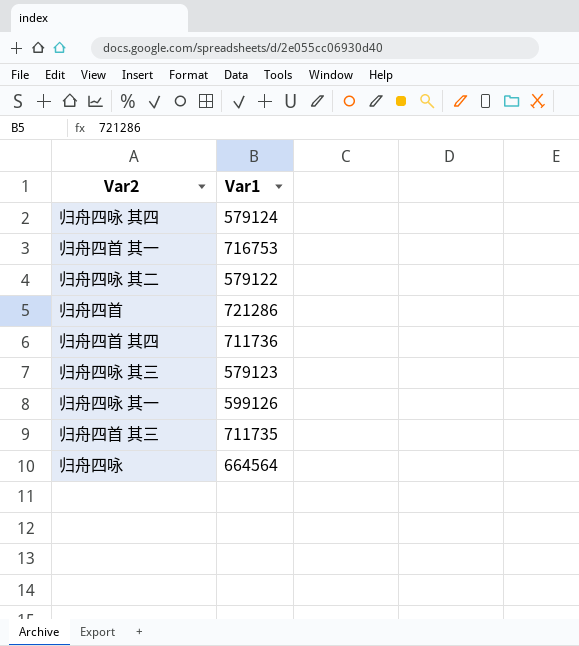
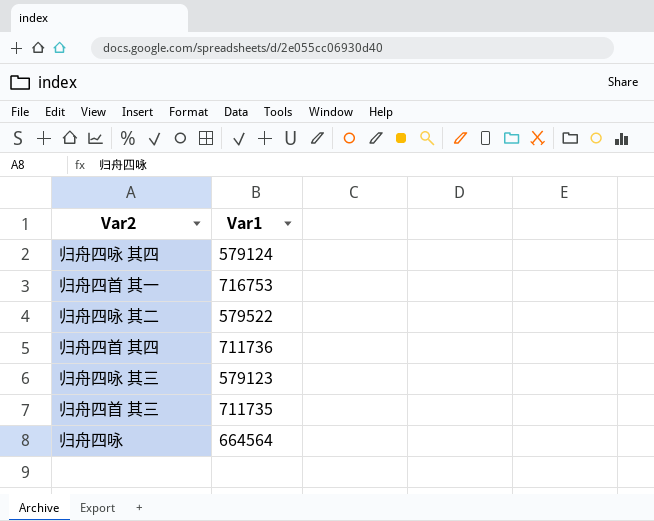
row 归舟四首: 721286 -> none
row 归舟四咏 其一: 599126 -> none
归舟四咏 其二 | Var1: 579122 -> 579522

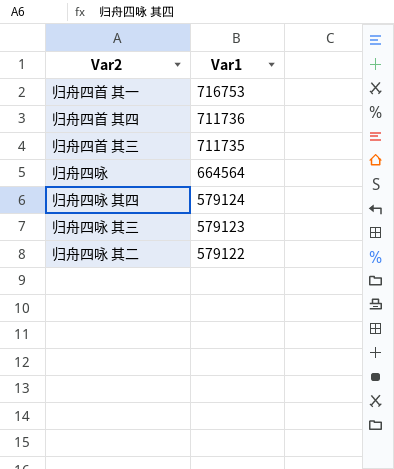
row order: none -> Var1 descending
归舟四咏 其二 | Var1: 579522 -> 579122

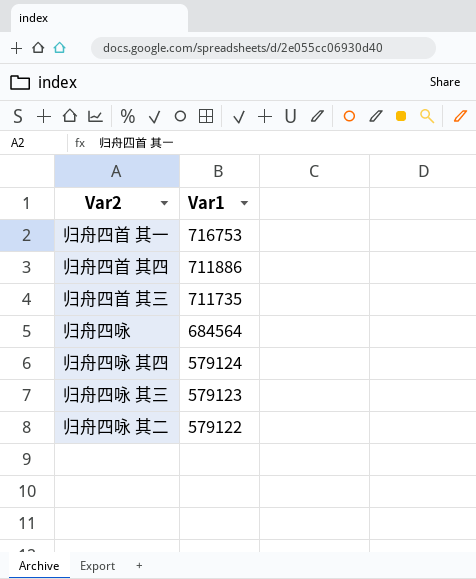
归舟四首 其四 | Var1: 711736 -> 711886
归舟四咏 | Var1: 664564 -> 684564

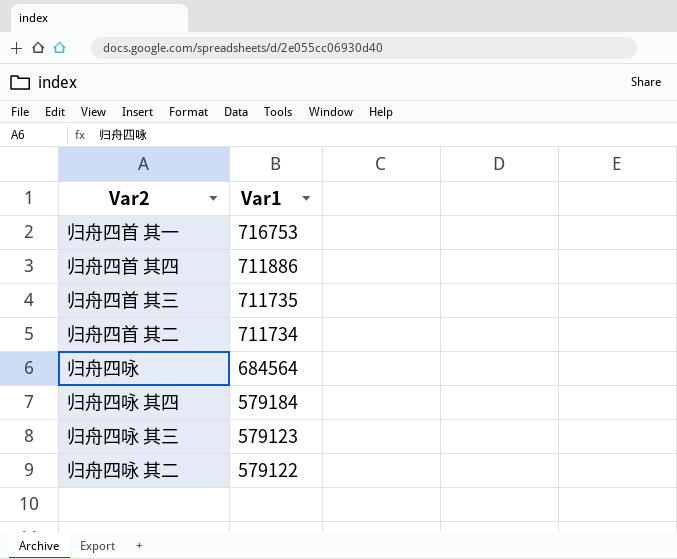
row 归舟四首 其二: none -> 711734
归舟四咏 其四 | Var1: 579124 -> 579184

